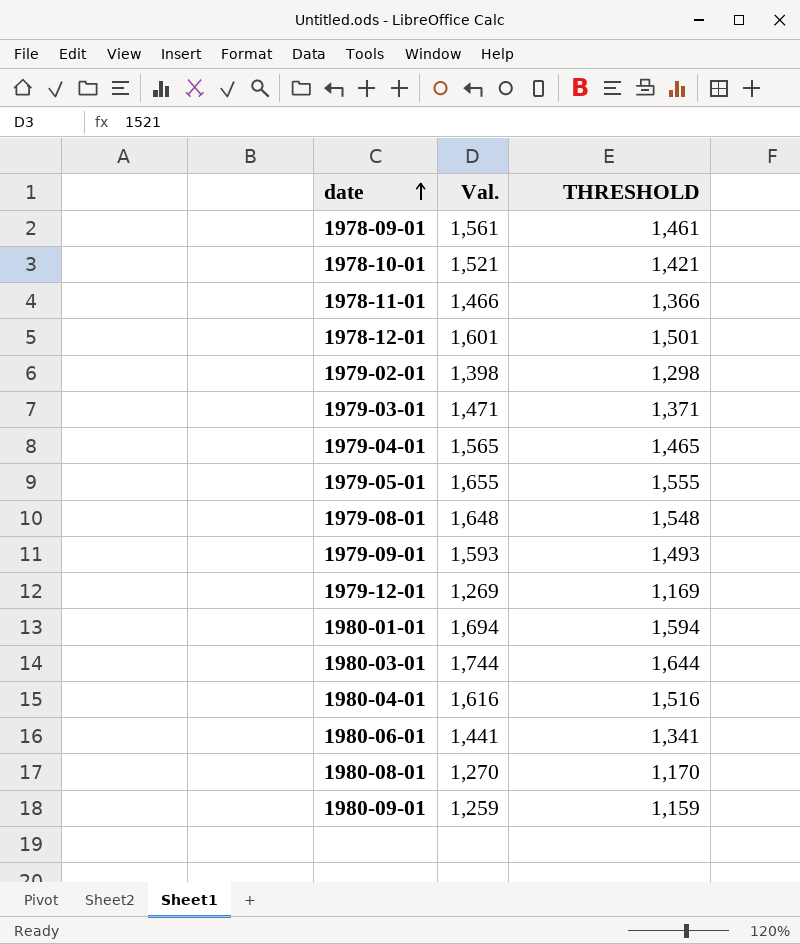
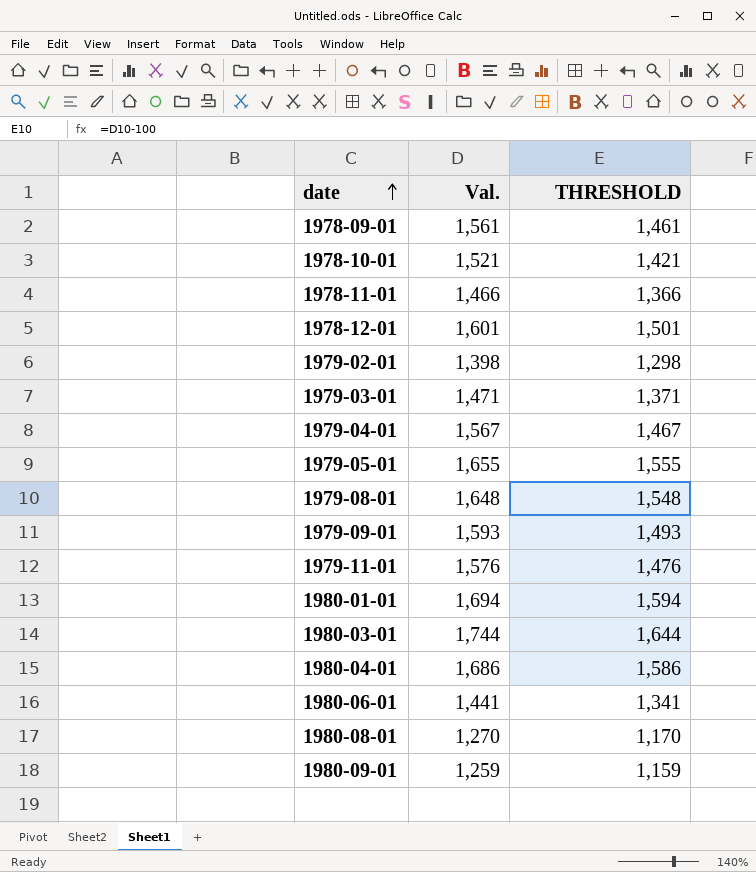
row 1979-12-01: 1,269 | 1,169 -> none
1979-04-01 | Val.: 1,565 -> 1,567
1979-04-01 | THRESHOLD: 1,465 -> 1,467
row 1979-11-01: none -> 1,576 | 1,476
1980-04-01 | Val.: 1,616 -> 1,686
1980-04-01 | THRESHOLD: 1,516 -> 1,586

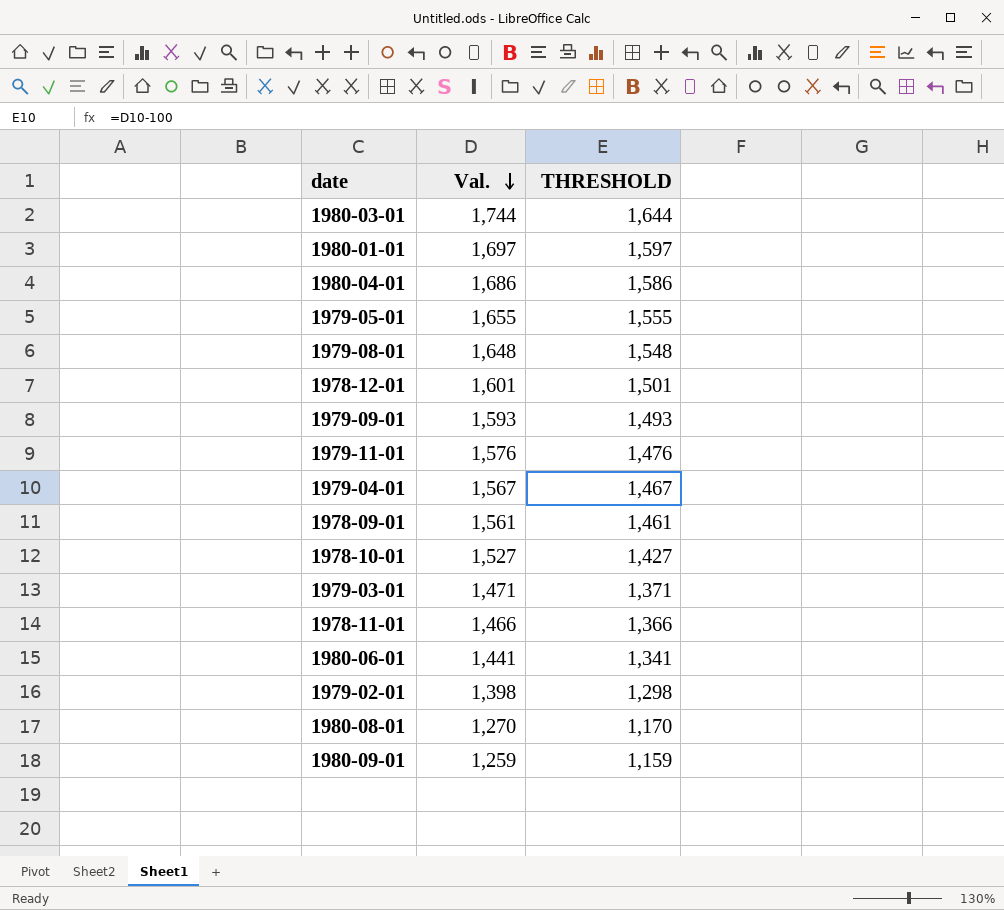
row order: date ascending -> Val. descending
1980-01-01 | Val.: 1,694 -> 1,697
1980-01-01 | THRESHOLD: 1,594 -> 1,597
1978-10-01 | Val.: 1,521 -> 1,527
1978-10-01 | THRESHOLD: 1,421 -> 1,427

